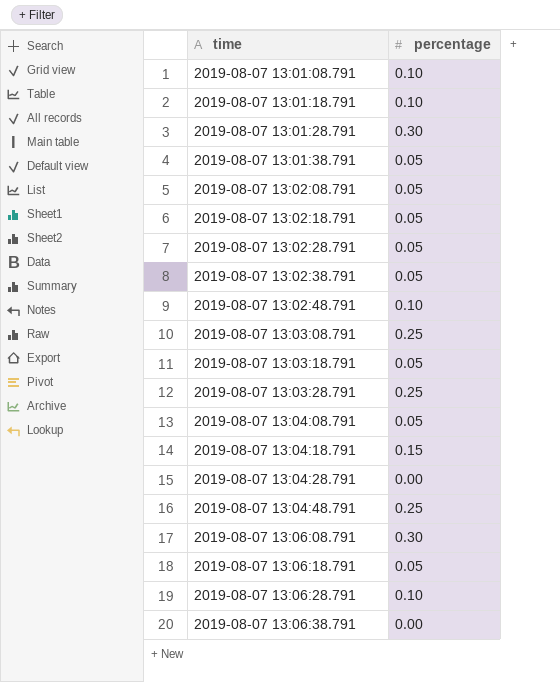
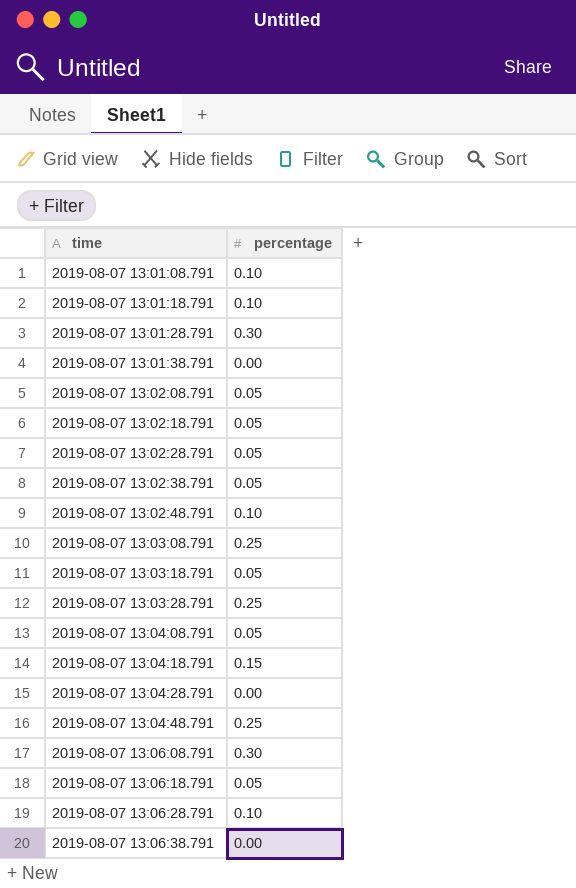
2019-08-07 13:01:38.791 | percentage: 0.05 -> 0.00

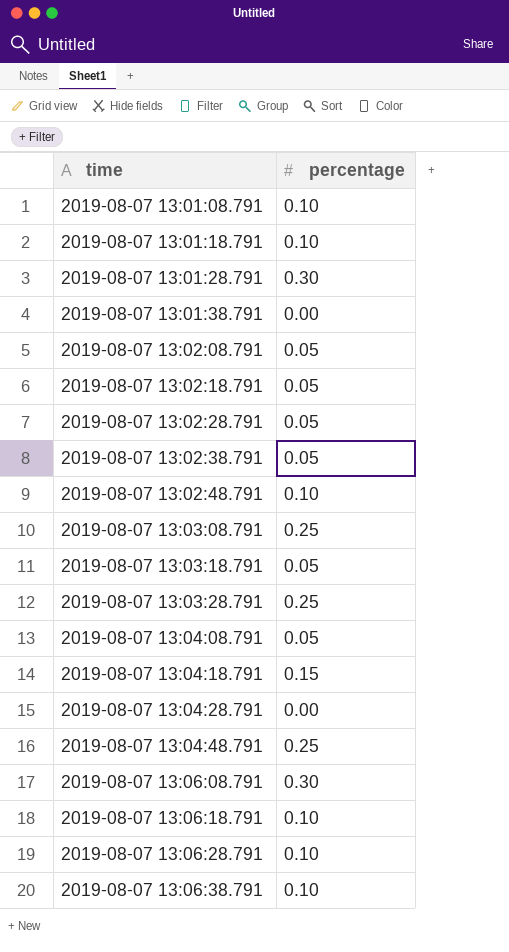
2019-08-07 13:06:18.791 | percentage: 0.05 -> 0.10
2019-08-07 13:06:38.791 | percentage: 0.00 -> 0.10

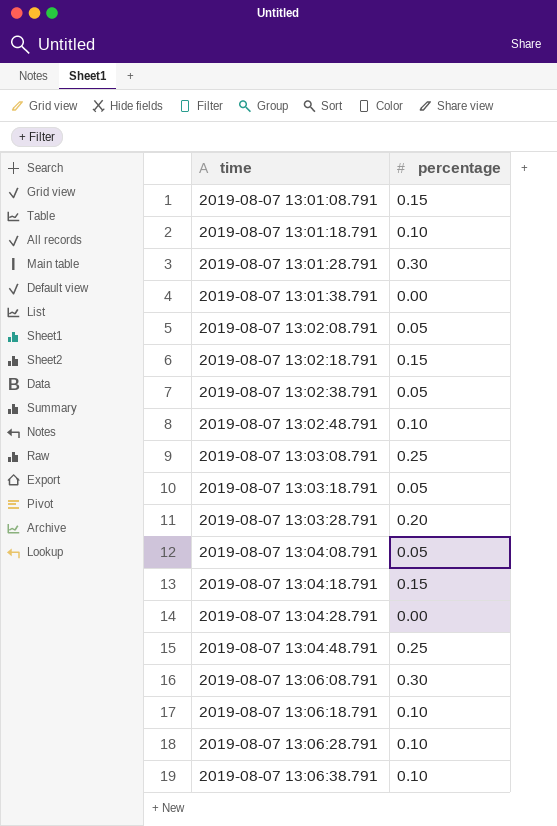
row 2019-08-07 13:02:28.791: 0.05 -> none
2019-08-07 13:01:08.791 | percentage: 0.10 -> 0.15
2019-08-07 13:02:18.791 | percentage: 0.05 -> 0.15
2019-08-07 13:03:28.791 | percentage: 0.25 -> 0.20

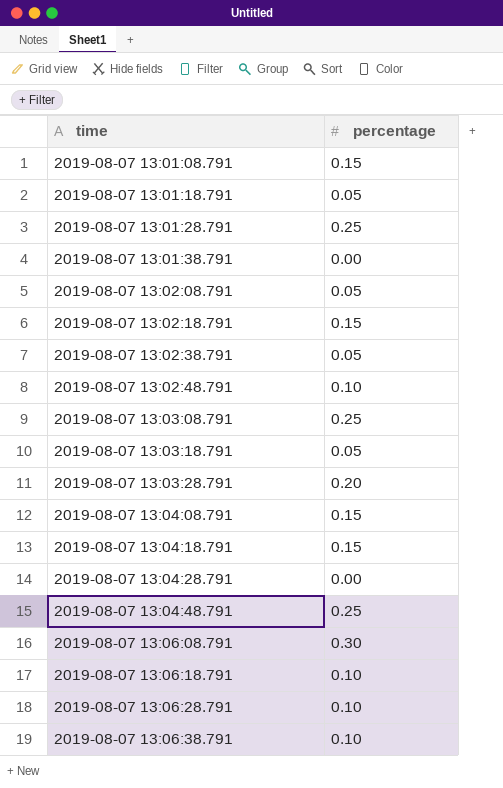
2019-08-07 13:01:18.791 | percentage: 0.10 -> 0.05
2019-08-07 13:01:28.791 | percentage: 0.30 -> 0.25
2019-08-07 13:04:08.791 | percentage: 0.05 -> 0.15

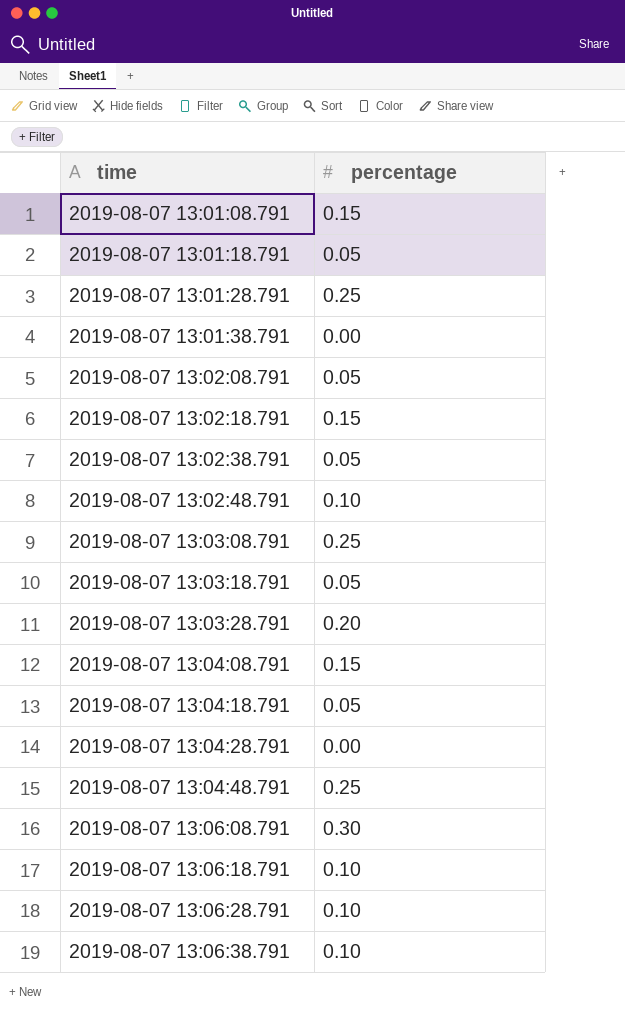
2019-08-07 13:04:18.791 | percentage: 0.15 -> 0.05

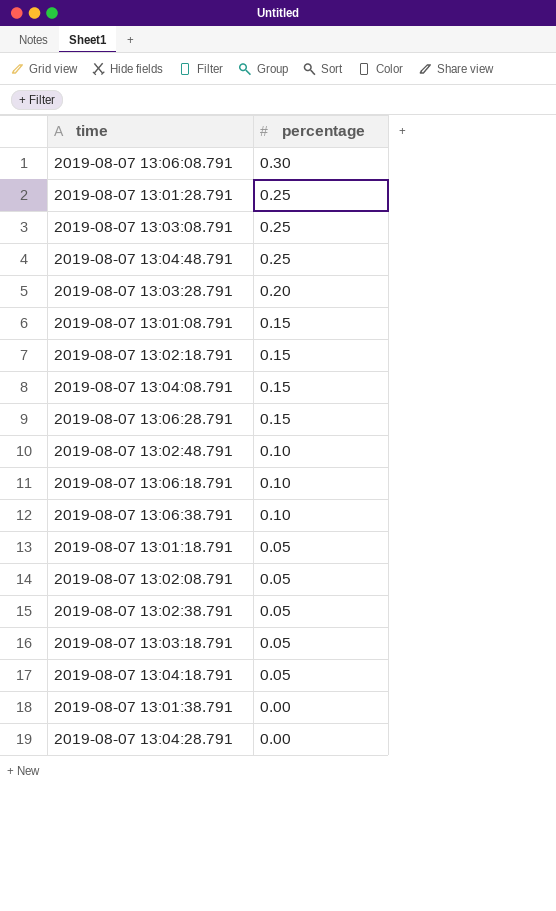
row order: time ascending -> percentage descending
2019-08-07 13:06:28.791 | percentage: 0.10 -> 0.15

